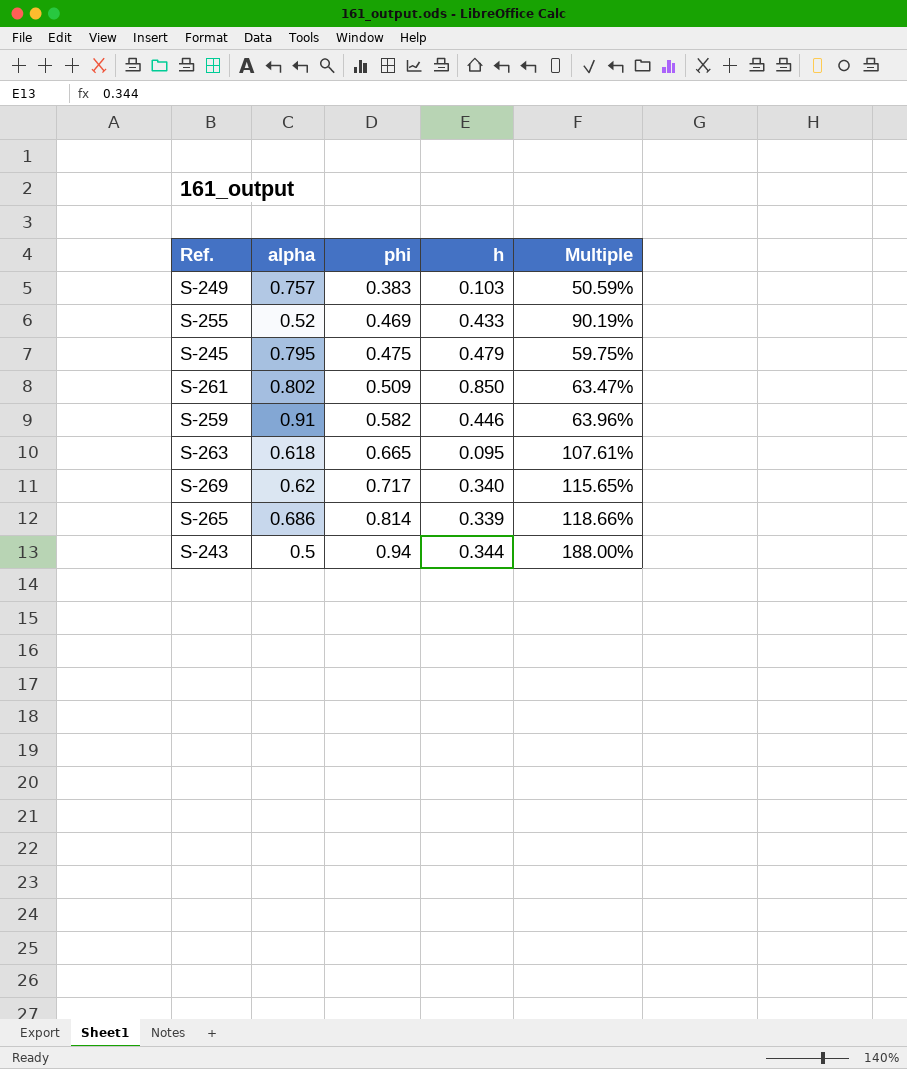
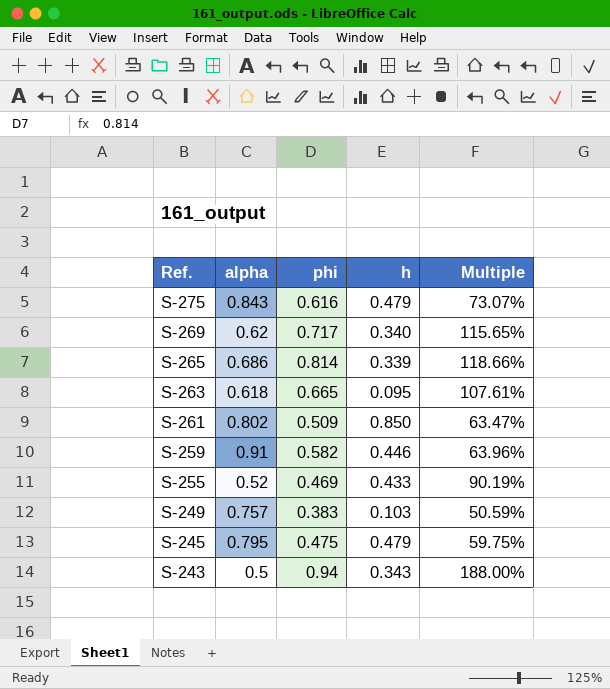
row order: phi ascending -> Ref. descending
row S-275: none -> 0.843 | 0.616 | 0.479 | 73.07%
S-243 | h: 0.344 -> 0.343

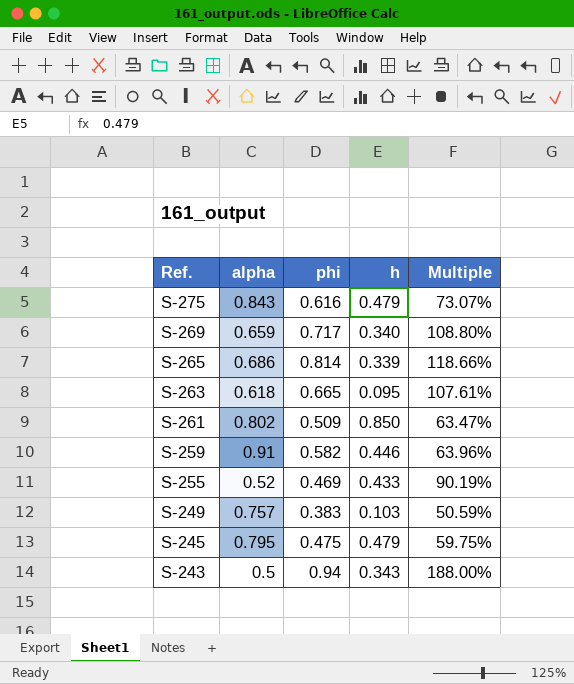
S-269 | alpha: 0.62 -> 0.659
S-269 | Multiple: 115.65% -> 108.80%

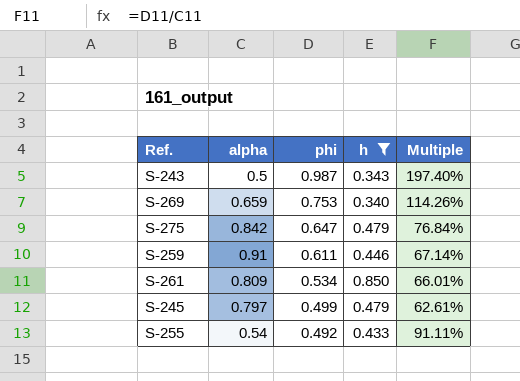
filter: none -> h >= 0.340
row order: Ref. descending -> phi descending
S-243 | phi: 0.94 -> 0.987
S-243 | Multiple: 188.00% -> 197.40%
S-269 | phi: 0.717 -> 0.753
S-269 | Multiple: 108.80% -> 114.26%
S-275 | alpha: 0.843 -> 0.842
S-275 | phi: 0.616 -> 0.647
S-275 | Multiple: 73.07% -> 76.84%
S-259 | phi: 0.582 -> 0.611
S-259 | Multiple: 63.96% -> 67.14%
S-261 | alpha: 0.802 -> 0.809
S-261 | phi: 0.509 -> 0.534
S-261 | Multiple: 63.47% -> 66.01%
S-245 | alpha: 0.795 -> 0.797
S-245 | phi: 0.475 -> 0.499
S-245 | Multiple: 59.75% -> 62.61%
S-255 | alpha: 0.52 -> 0.54
S-255 | phi: 0.469 -> 0.492
S-255 | Multiple: 90.19% -> 91.11%

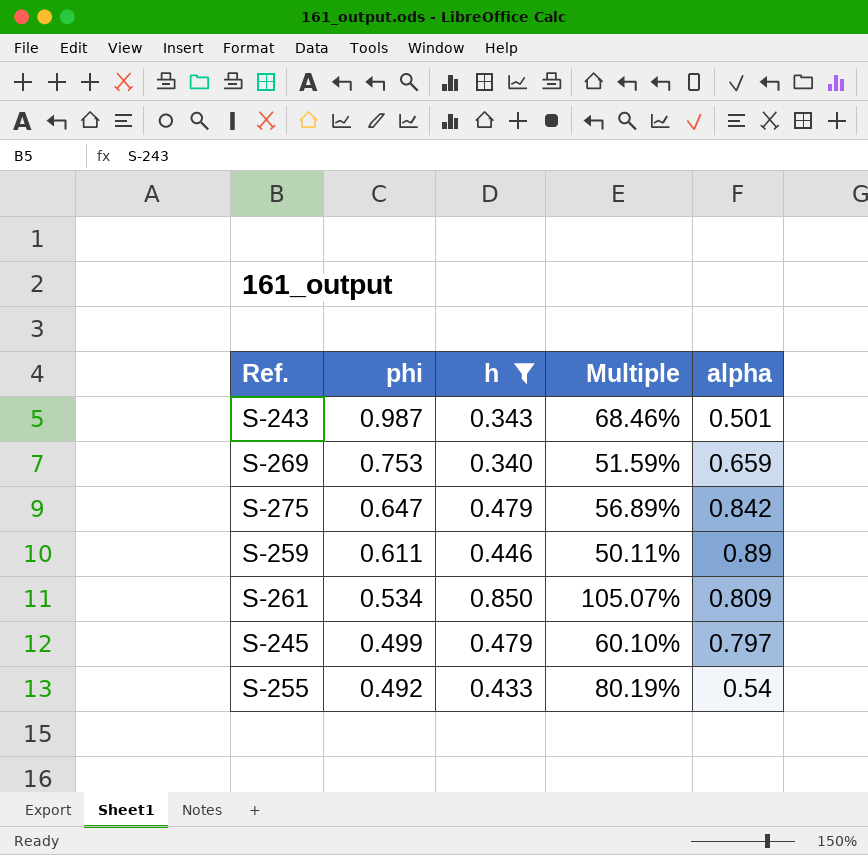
column Multiple | formula: [phi] / [alpha] -> [h] / [alpha]
column alpha | position: 2 -> 5
S-243 | alpha: 0.5 -> 0.501
S-259 | alpha: 0.91 -> 0.89

